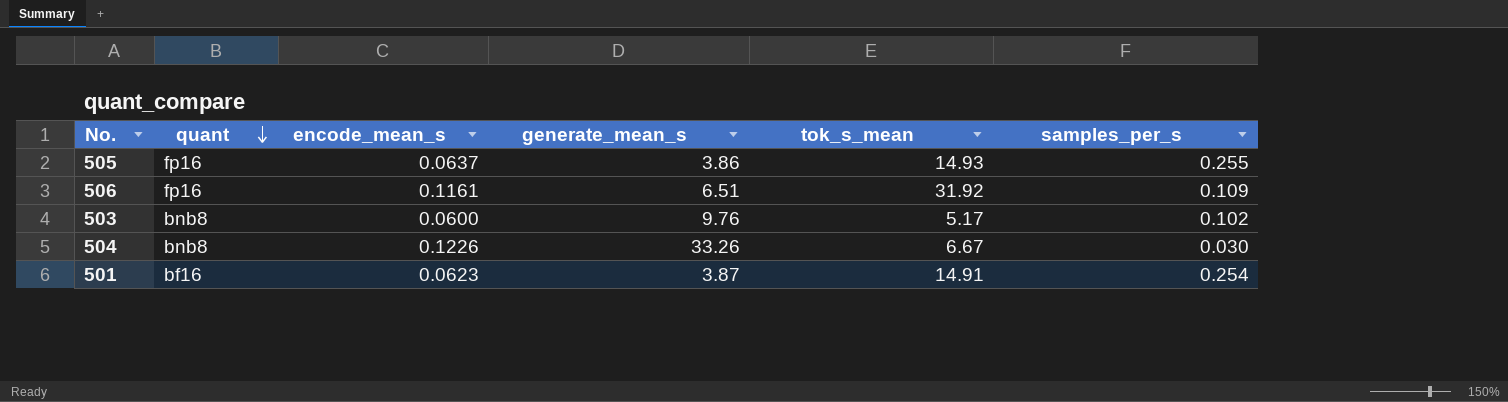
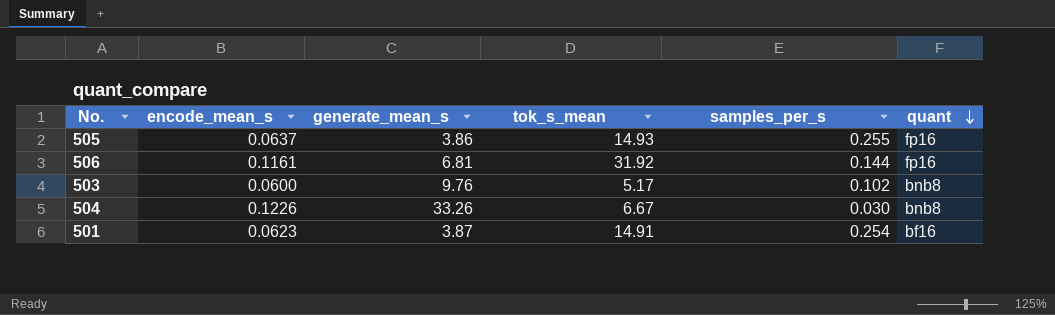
column quant | position: 2 -> 6
506 | generate_mean_s: 6.51 -> 6.81
506 | samples_per_s: 0.109 -> 0.144

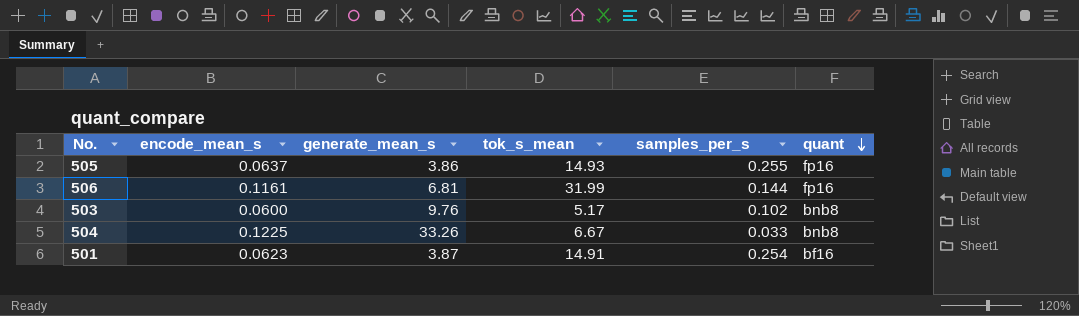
506 | tok_s_mean: 31.92 -> 31.99
504 | encode_mean_s: 0.1226 -> 0.1225
504 | samples_per_s: 0.030 -> 0.033

